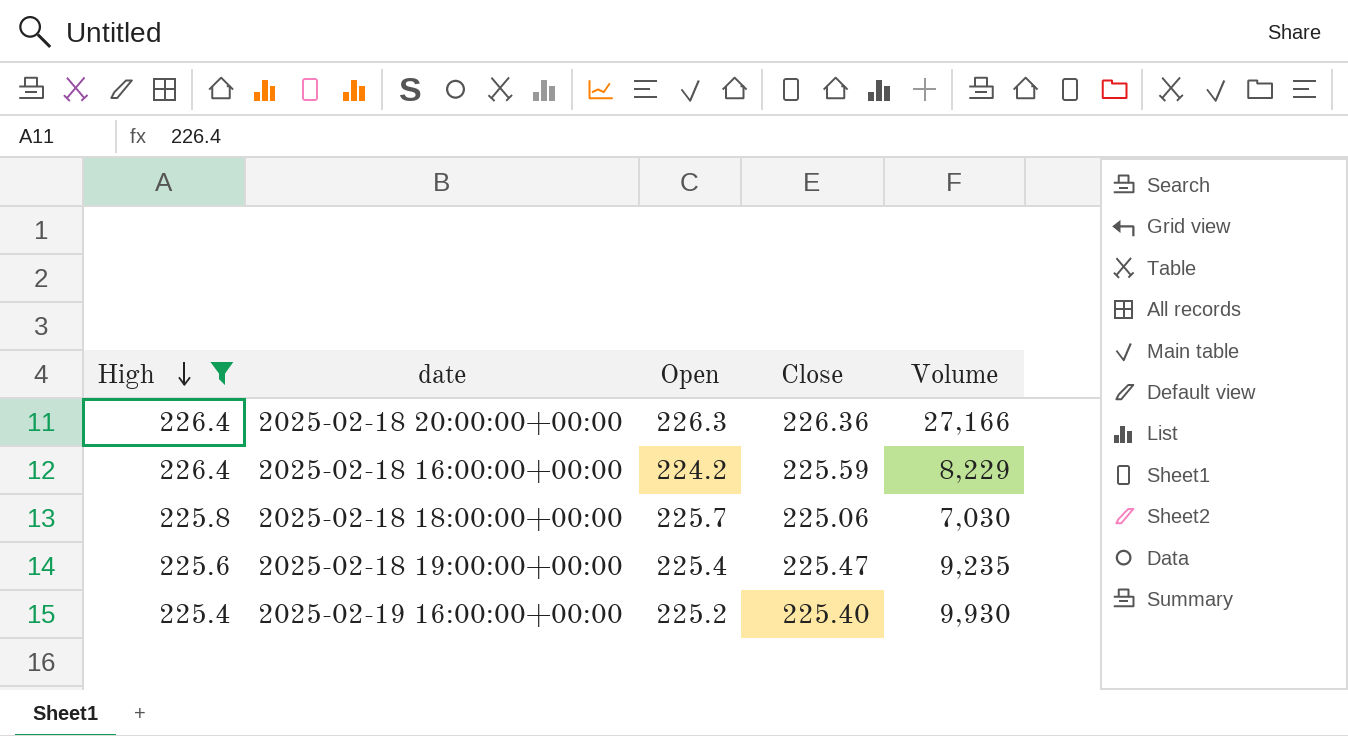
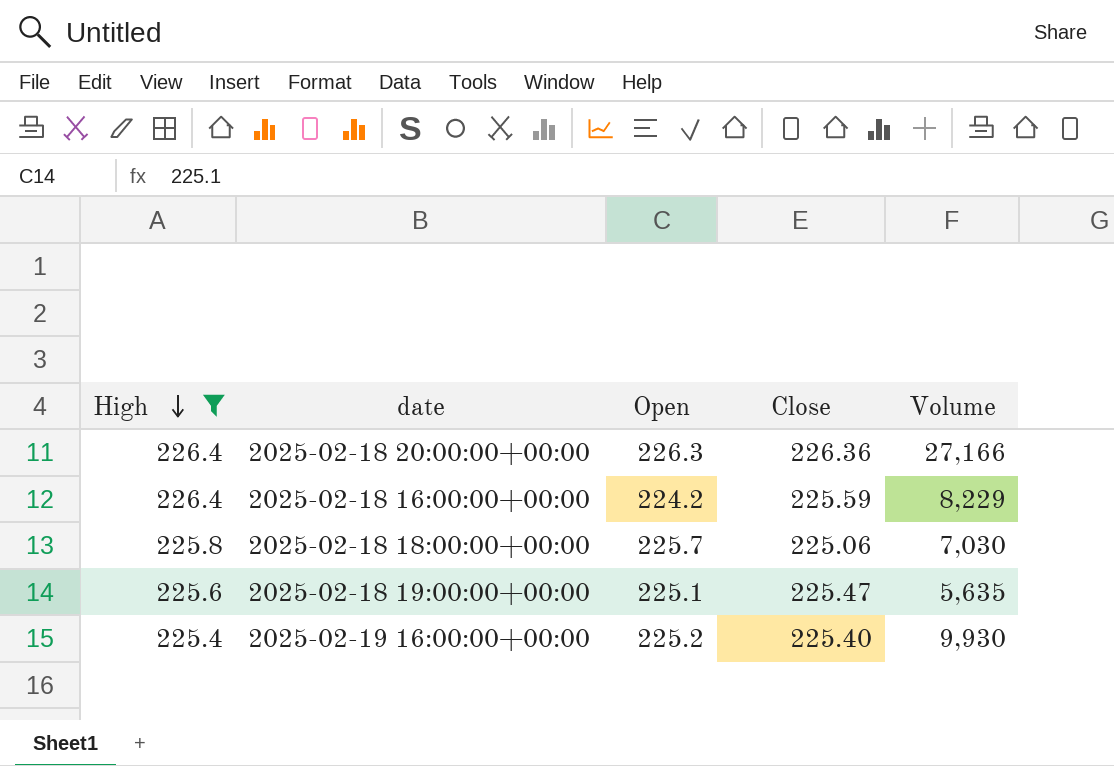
2025-02-18 19:00:00+00:00 | Open: 225.4 -> 225.1
2025-02-18 19:00:00+00:00 | Volume: 9,235 -> 5,635

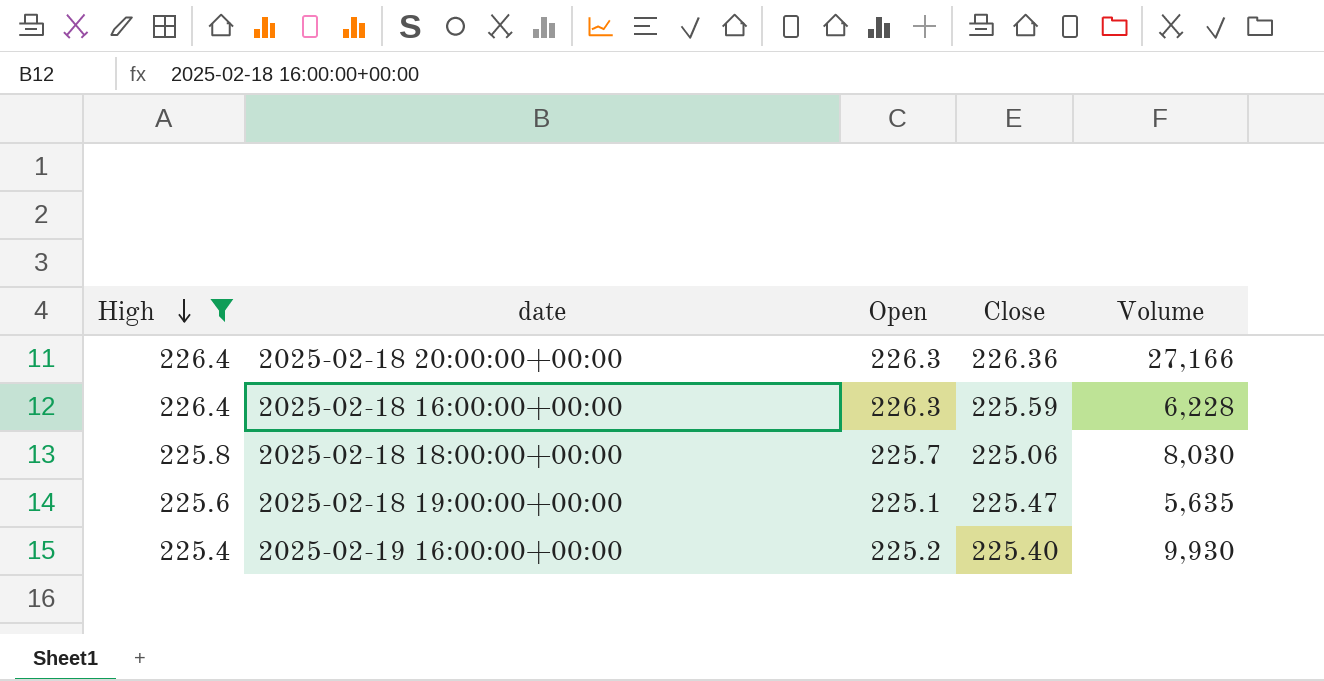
2025-02-18 16:00:00+00:00 | Open: 224.2 -> 226.3
2025-02-18 16:00:00+00:00 | Volume: 8,229 -> 6,228
2025-02-18 18:00:00+00:00 | Volume: 7,030 -> 8,030

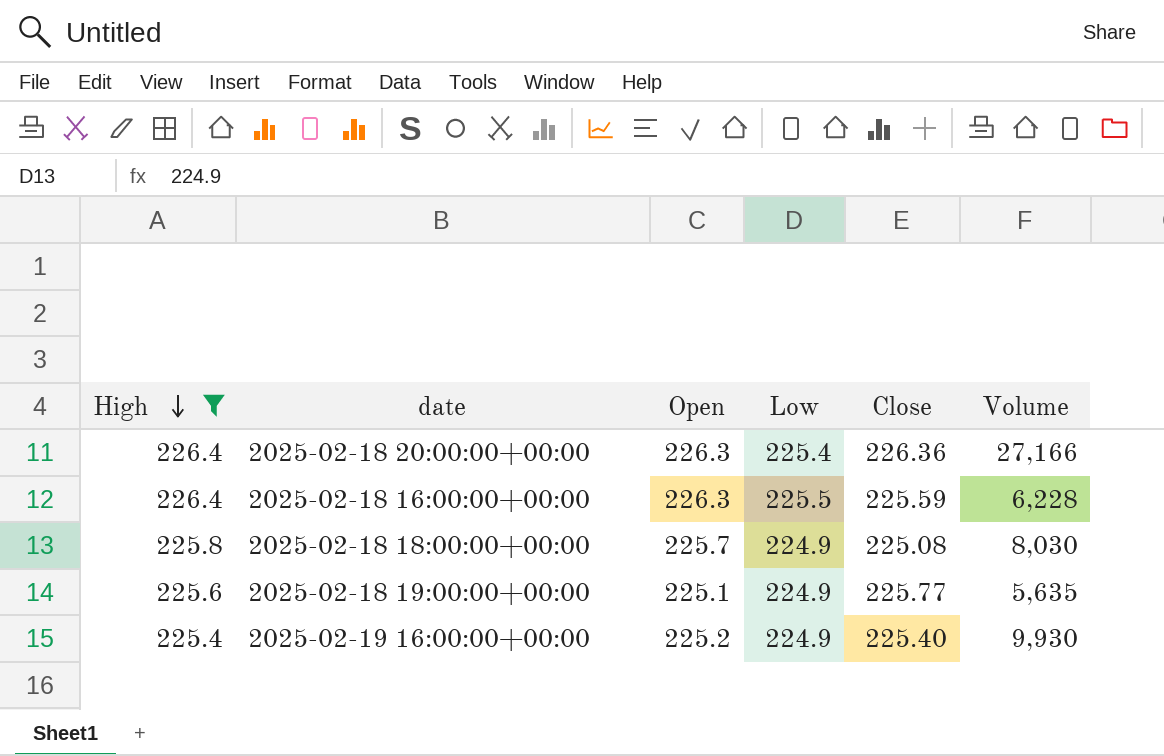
column Low | position: none -> 4
2025-02-18 18:00:00+00:00 | Close: 225.06 -> 225.08
2025-02-18 19:00:00+00:00 | Close: 225.47 -> 225.77

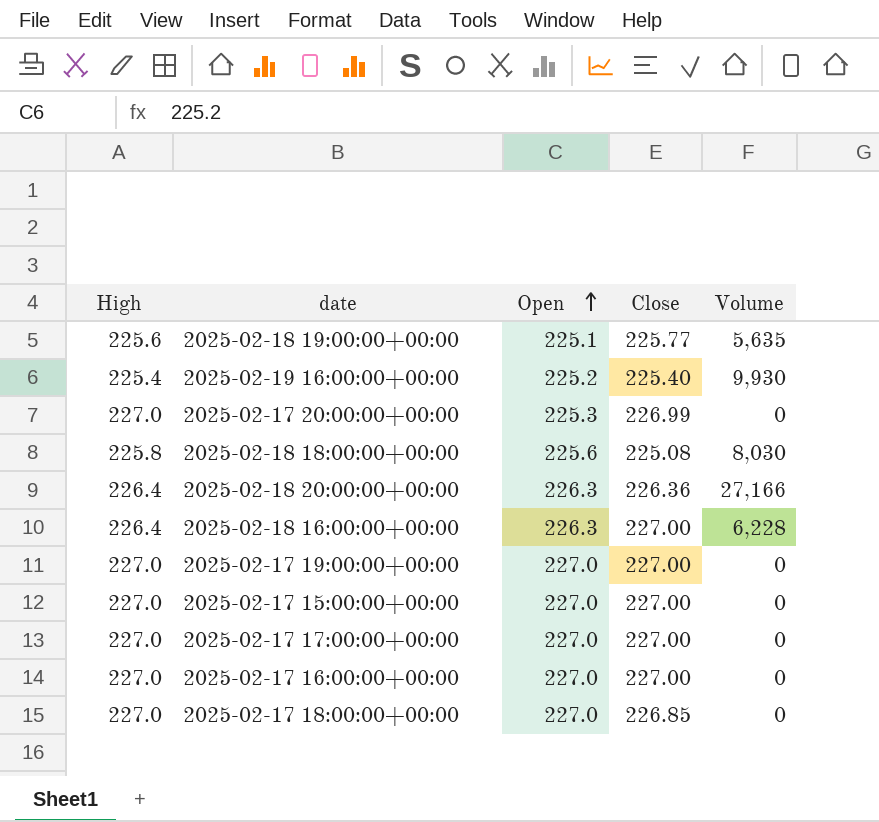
filter: High != 227.0 -> none
row order: High descending -> Open ascending
column Low | position: 4 -> none
2025-02-18 18:00:00+00:00 | Open: 225.7 -> 225.6
2025-02-18 16:00:00+00:00 | Close: 225.59 -> 227.00

